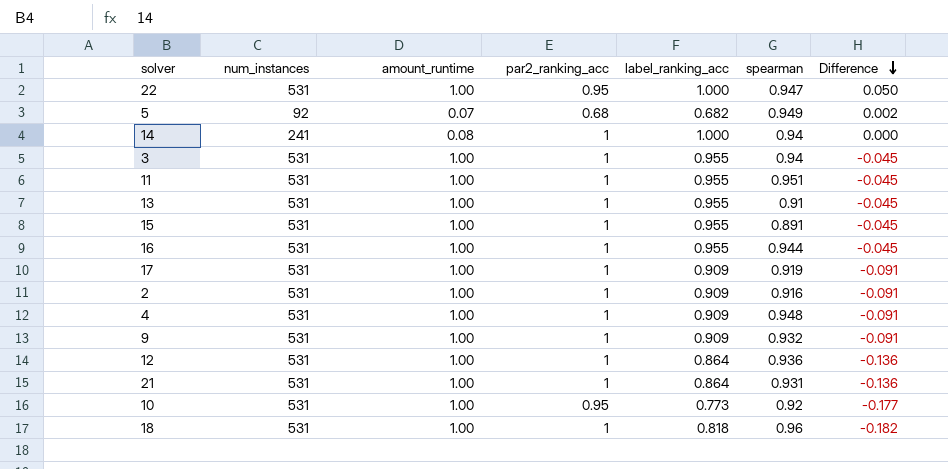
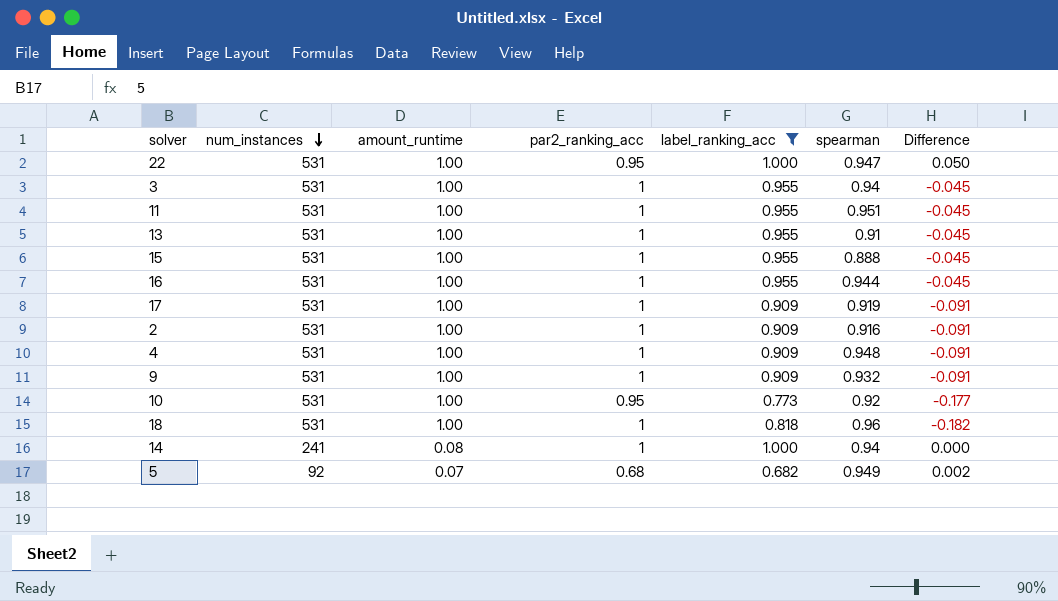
filter: none -> label_ranking_acc != 0.864
row order: Difference descending -> num_instances descending
15 | spearman: 0.891 -> 0.888

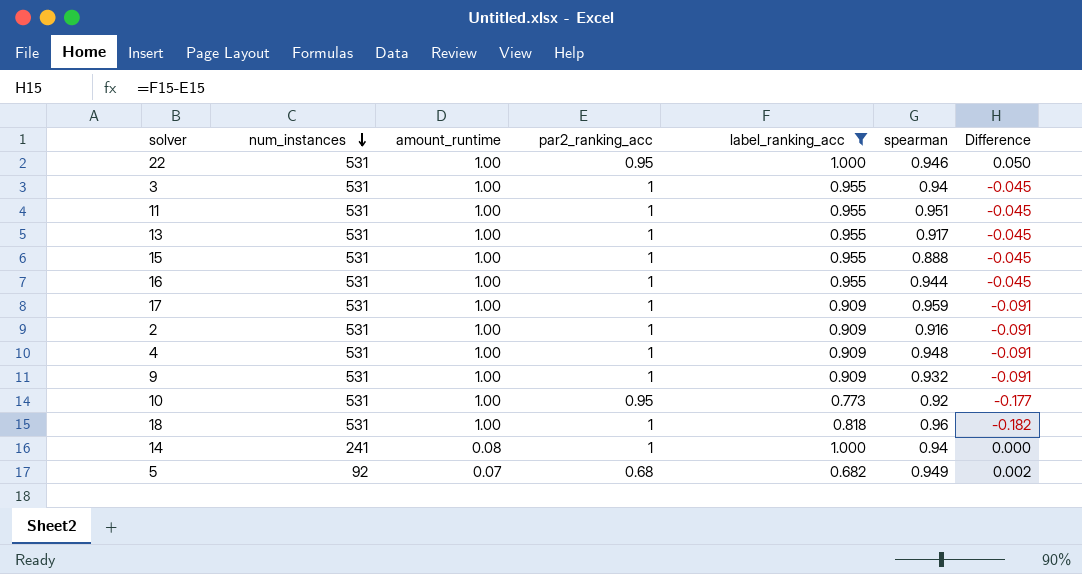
22 | spearman: 0.947 -> 0.946
13 | spearman: 0.91 -> 0.917
17 | spearman: 0.919 -> 0.959

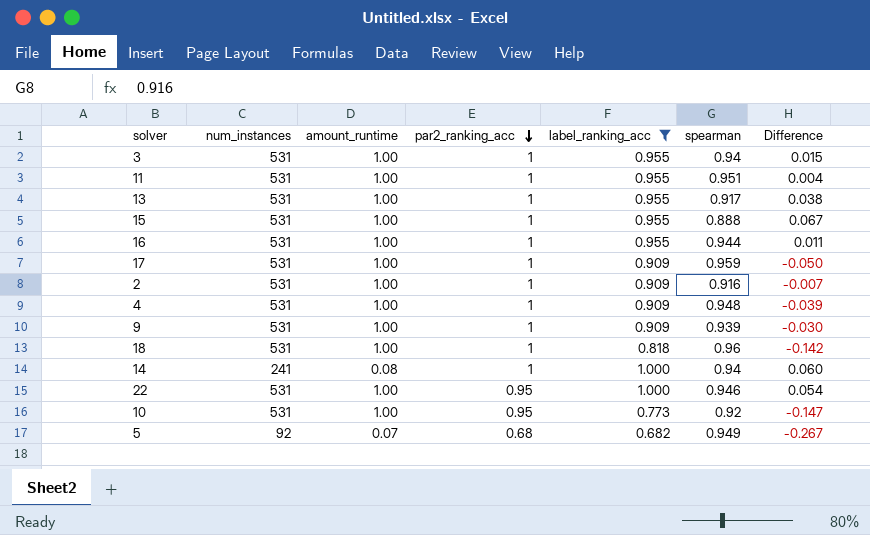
row order: num_instances descending -> par2_ranking_acc descending
column Difference | formula: [label_ranking_acc] - [par2_ranking_acc] -> [label_ranking_acc] - [spearman]
9 | spearman: 0.932 -> 0.939

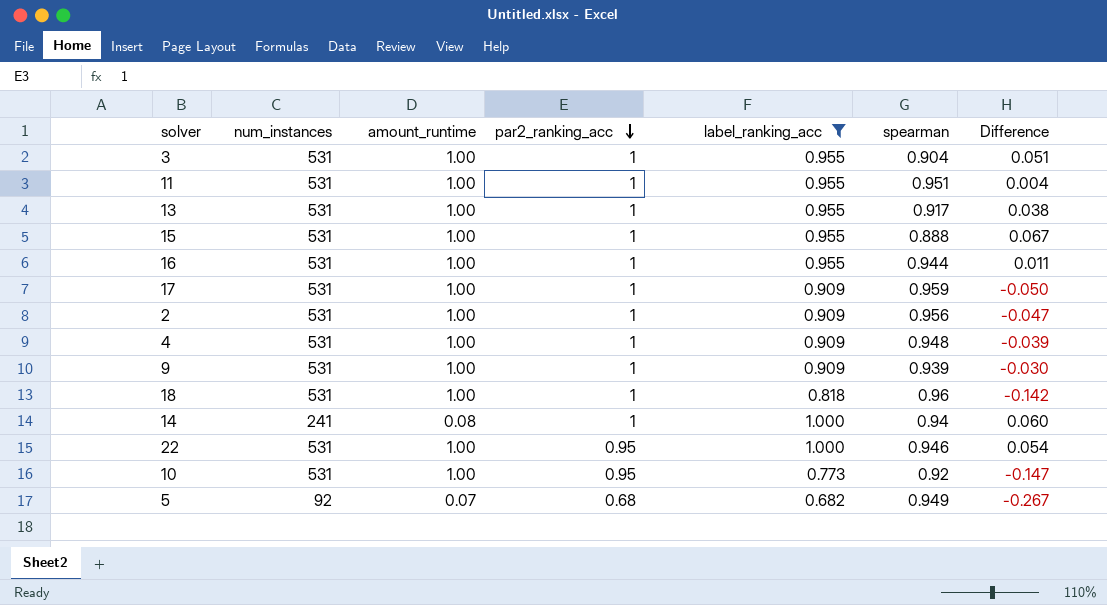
3 | spearman: 0.94 -> 0.904
3 | Difference: 0.015 -> 0.051
2 | spearman: 0.916 -> 0.956
2 | Difference: -0.007 -> -0.047

